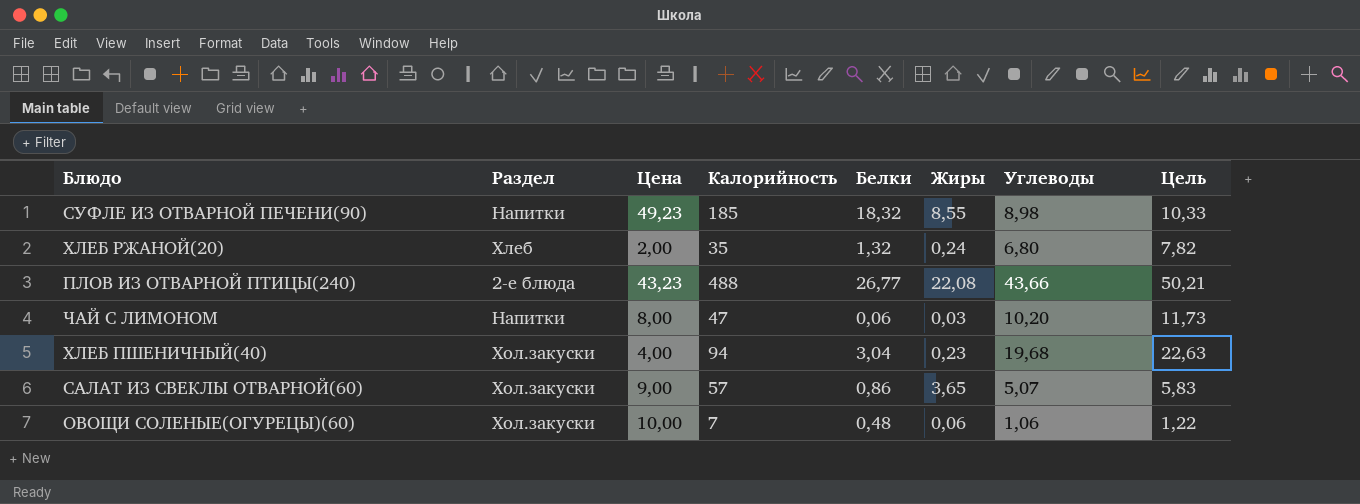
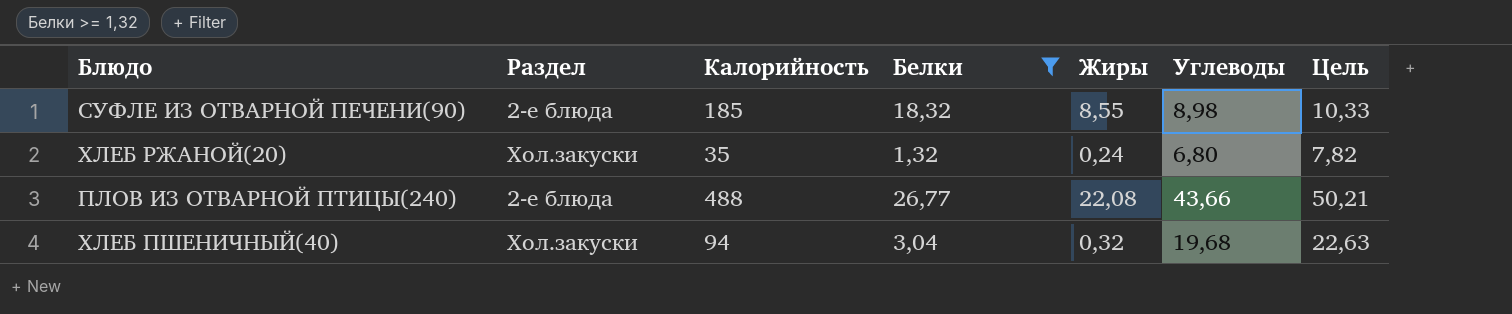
filter: none -> Белки >= 1,32
column Цена | position: 3 -> none
СУФЛЕ ИЗ ОТВАРНОЙ ПЕЧЕНИ(90) | Раздел: Напитки -> 2-е блюда
ХЛЕБ РЖАНОЙ(20) | Раздел: Хлеб -> Хол.закуски
ХЛЕБ ПШЕНИЧНЫЙ(40) | Жиры: 0,23 -> 0,32

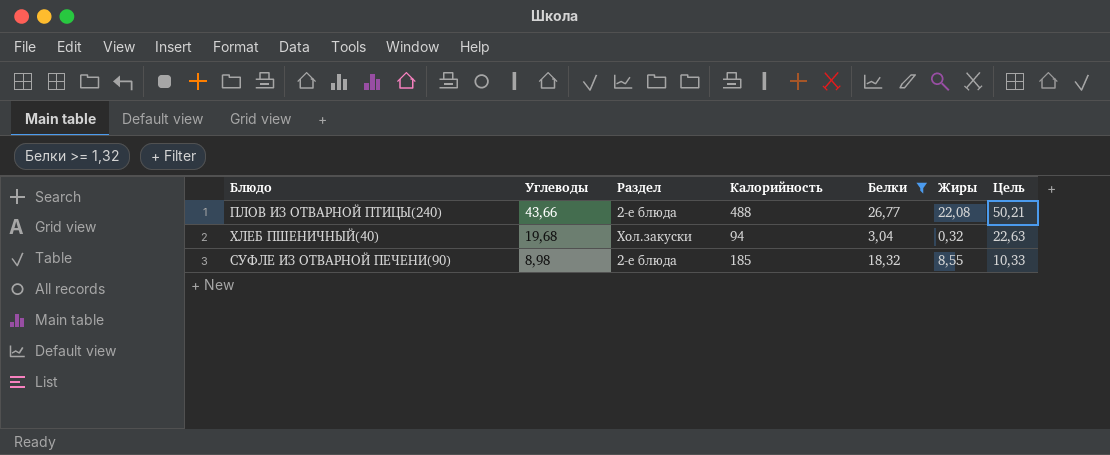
row order: none -> Углеводы descending
column Углеводы | position: 6 -> 2
row ХЛЕБ РЖАНОЙ(20): Хол.закуски | 35 | 1,32 | 0,24 | 6,80 | 7,82 -> none

